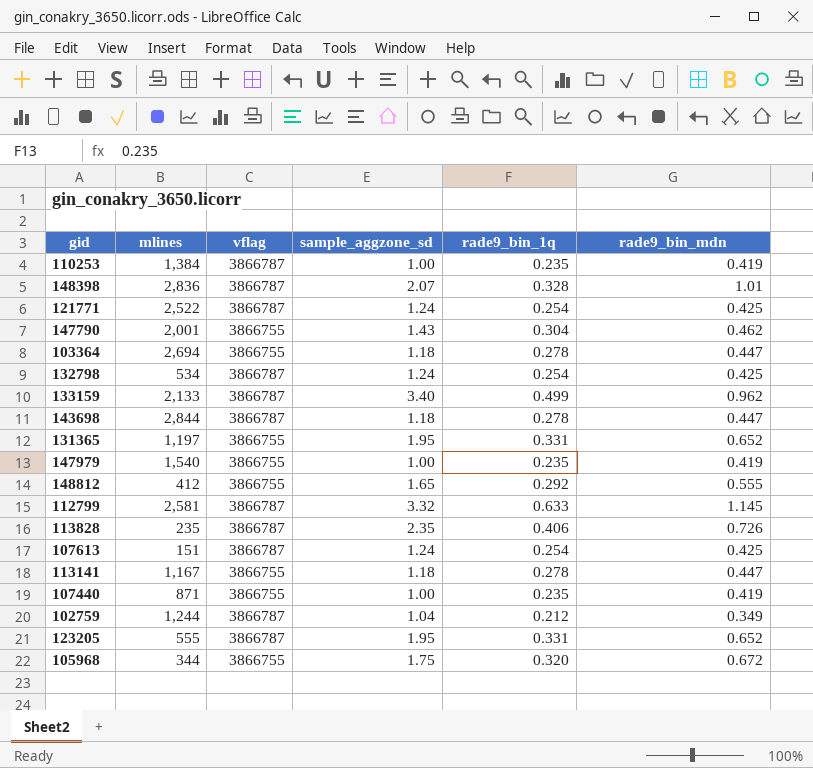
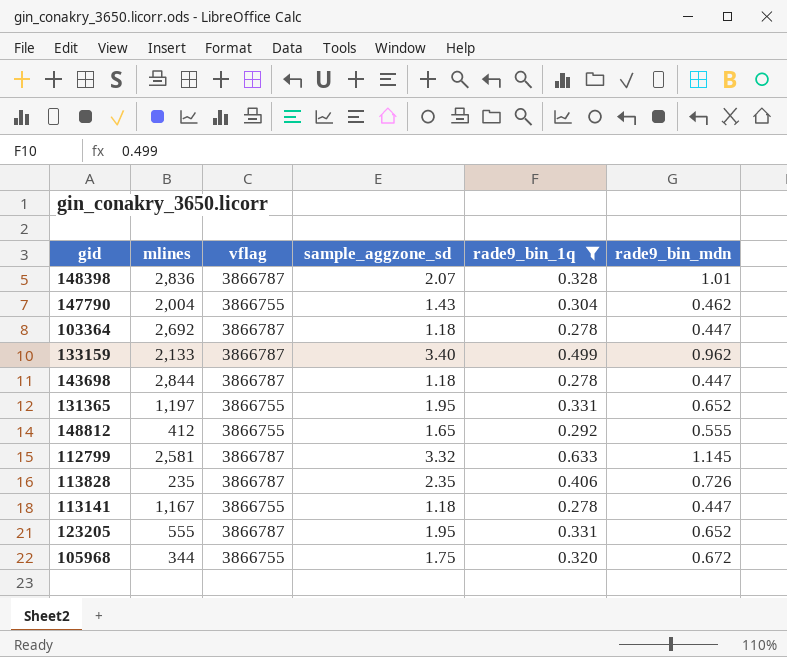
filter: none -> rade9_bin_1q >= 0.278
147790 | mlines: 2,001 -> 2,004
103364 | mlines: 2,694 -> 2,692
103364 | vflag: 3866755 -> 3866787

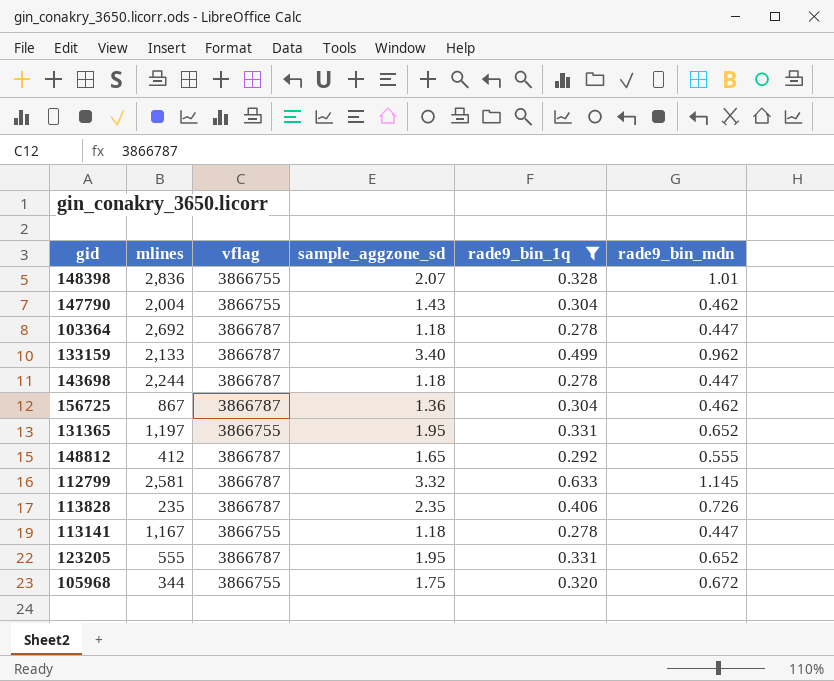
148398 | vflag: 3866787 -> 3866755
143698 | mlines: 2,844 -> 2,244
row 156725: none -> 867 | 3866787 | 1.36 | 0.304 | 0.462
148812 | vflag: 3866755 -> 3866787

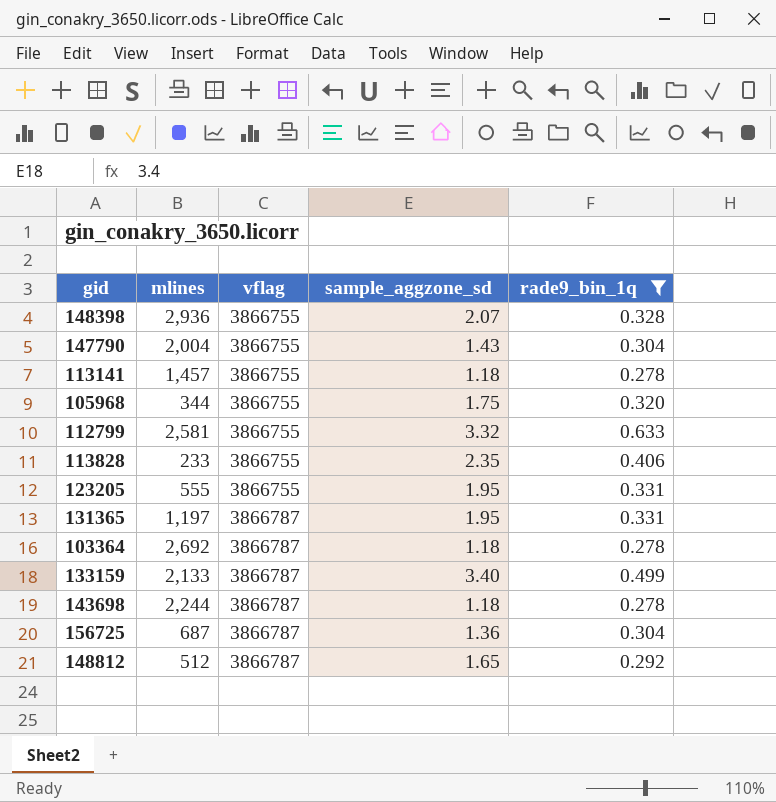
row order: none -> vflag ascending
column rade9_bin_mdn | position: 6 -> none
148398 | mlines: 2,836 -> 2,936
113141 | mlines: 1,167 -> 1,457
112799 | vflag: 3866787 -> 3866755
113828 | mlines: 235 -> 233
113828 | vflag: 3866787 -> 3866755
123205 | vflag: 3866787 -> 3866755
131365 | vflag: 3866755 -> 3866787
156725 | mlines: 867 -> 687
148812 | mlines: 412 -> 512

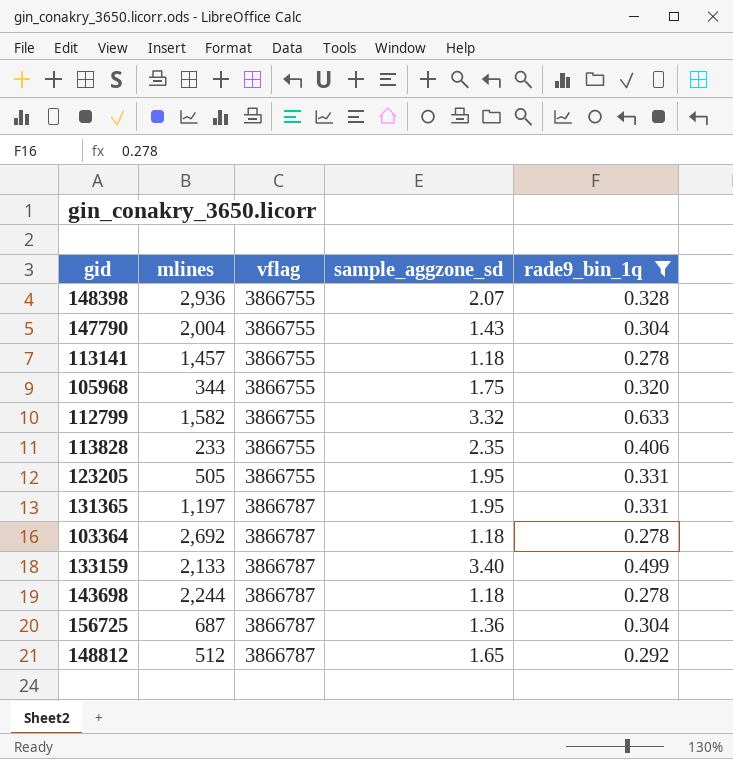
112799 | mlines: 2,581 -> 1,582
123205 | mlines: 555 -> 505

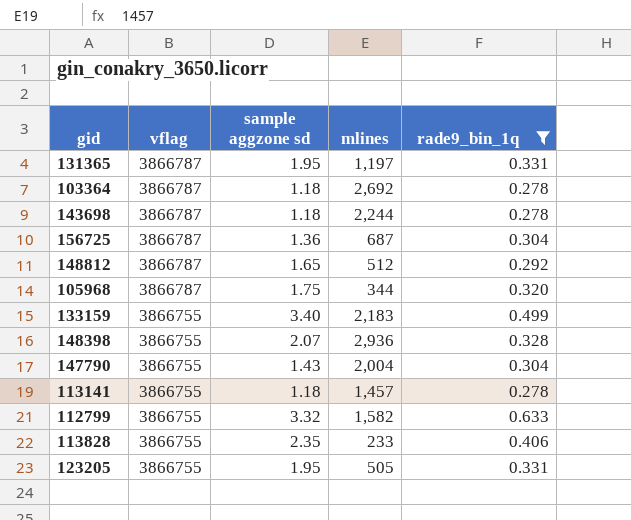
row order: vflag ascending -> vflag descending
column name: sample_aggzone_sd -> sample aggzone sd
column mlines | position: 2 -> 4
105968 | vflag: 3866755 -> 3866787
133159 | vflag: 3866787 -> 3866755
133159 | mlines: 2,133 -> 2,183

